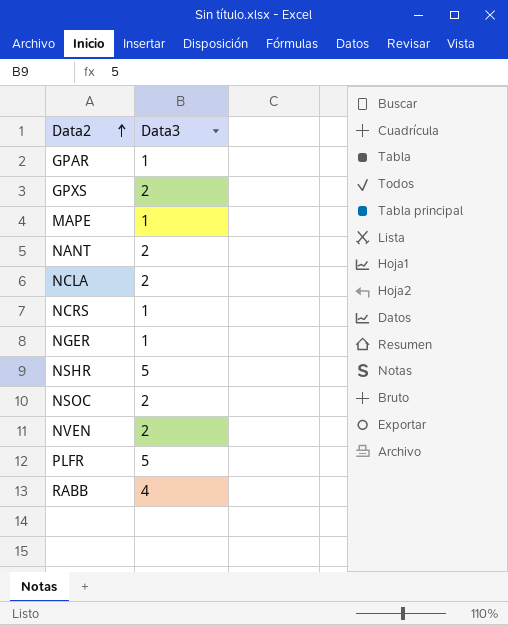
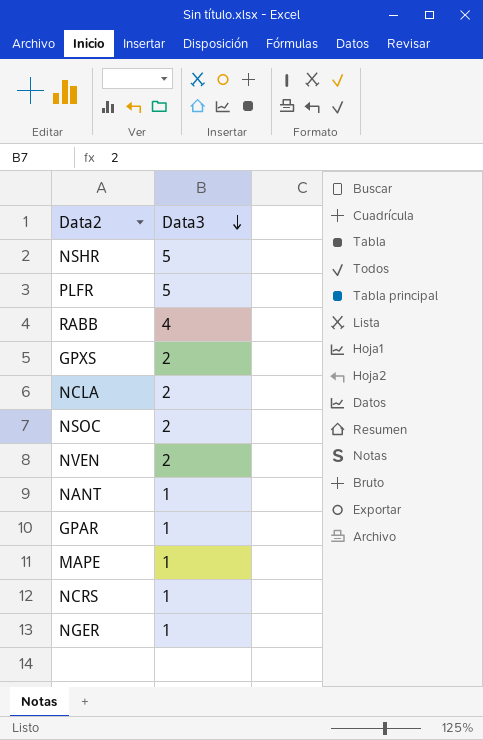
row order: Data2 ascending -> Data3 descending
NANT | Data3: 2 -> 1

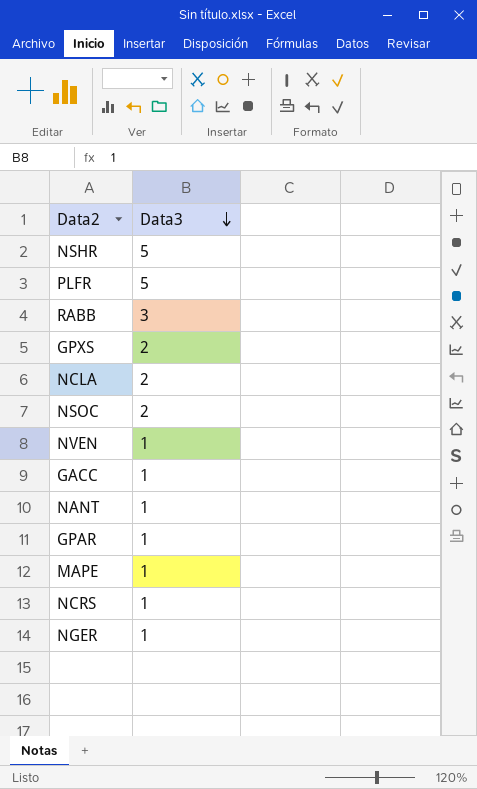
RABB | Data3: 4 -> 3
NVEN | Data3: 2 -> 1
row GACC: none -> 1

